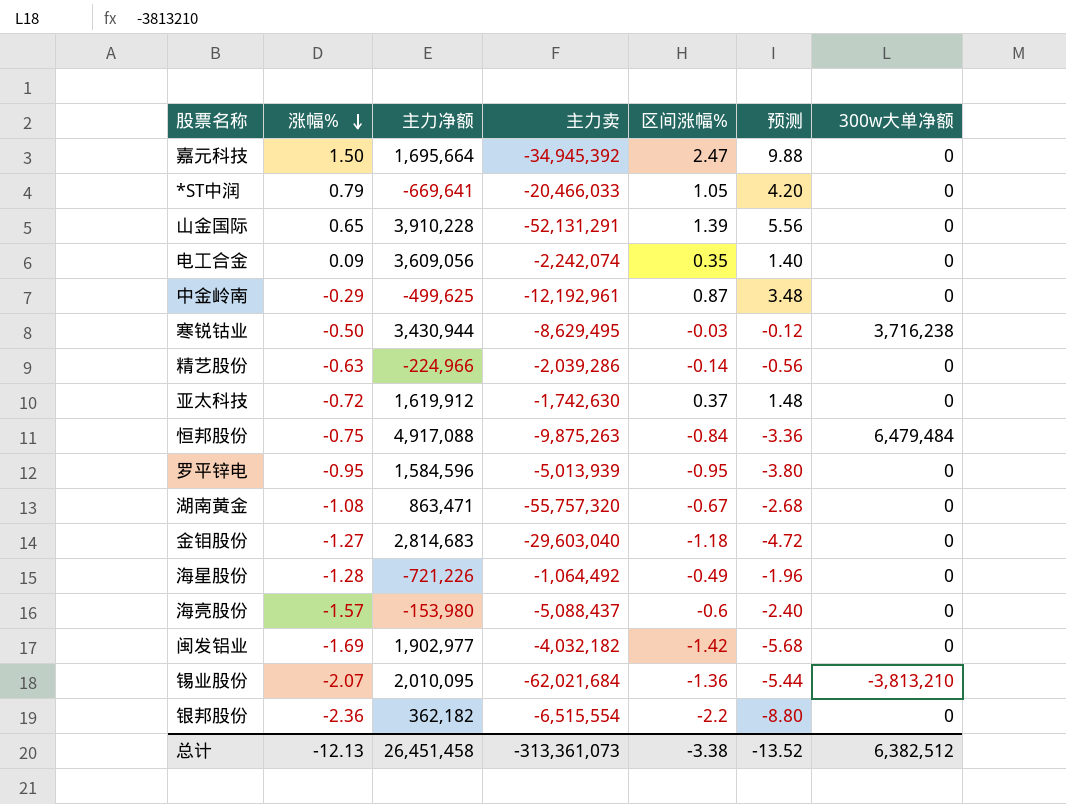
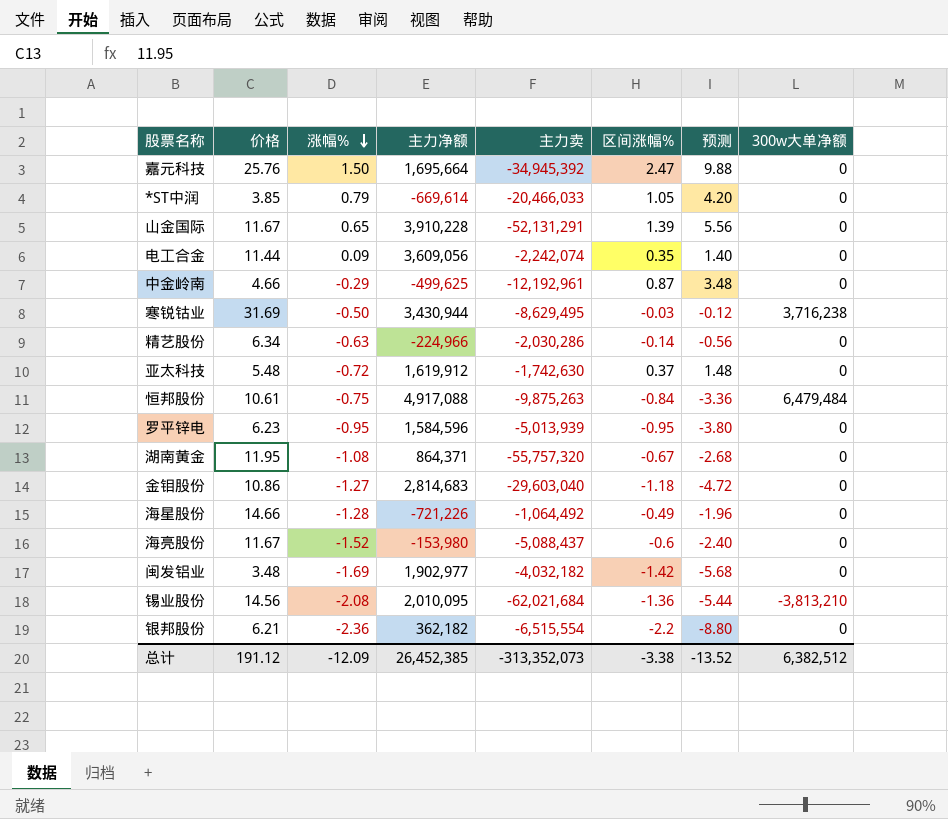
column 价格 | position: none -> 2
*ST中润 | 主力净额: -669,641 -> -669,614
精艺股份 | 主力卖: -2,039,286 -> -2,030,286
湖南黄金 | 主力净额: 863,471 -> 864,371
海亮股份 | 涨幅%: -1.57 -> -1.52
锡业股份 | 涨幅%: -2.07 -> -2.08
总计 | 涨幅%: -12.13 -> -12.09
总计 | 主力净额: 26,451,458 -> 26,452,385
总计 | 主力卖: -313,361,073 -> -313,352,073

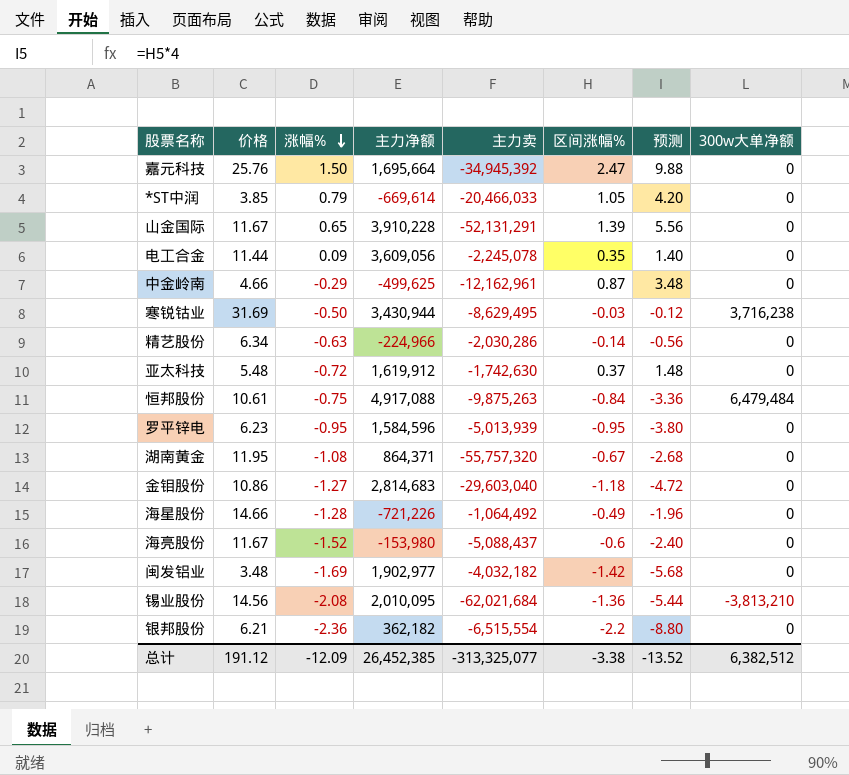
电工合金 | 主力卖: -2,242,074 -> -2,245,078
中金岭南 | 主力卖: -12,192,961 -> -12,162,961
总计 | 主力卖: -313,352,073 -> -313,325,077

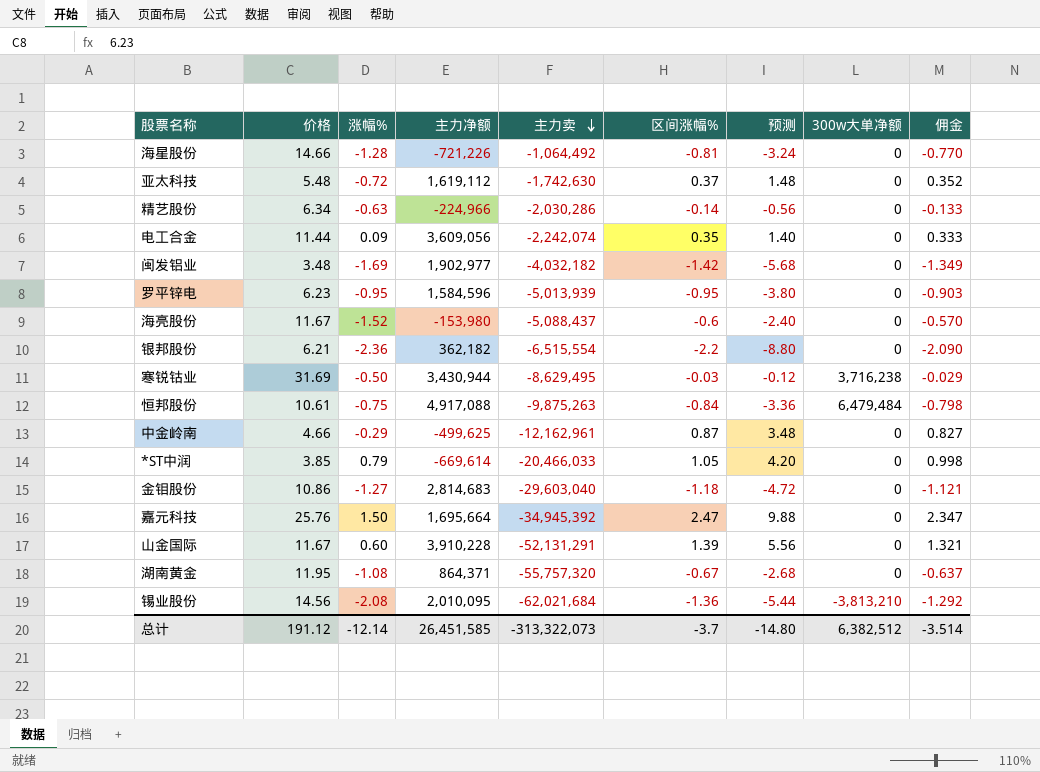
row order: 涨幅% descending -> 主力卖 descending
column 佣金 | formula: none -> [区间涨幅%] * 0.95
海星股份 | 区间涨幅%: -0.49 -> -0.81
海星股份 | 预测: -1.96 -> -3.24
亚太科技 | 主力净额: 1,619,912 -> 1,619,112
电工合金 | 主力卖: -2,245,078 -> -2,242,074
山金国际 | 涨幅%: 0.65 -> 0.60
总计 | 涨幅%: -12.09 -> -12.14
总计 | 主力净额: 26,452,385 -> 26,451,585
总计 | 主力卖: -313,325,077 -> -313,322,073
总计 | 区间涨幅%: -3.38 -> -3.7
总计 | 预测: -13.52 -> -14.80

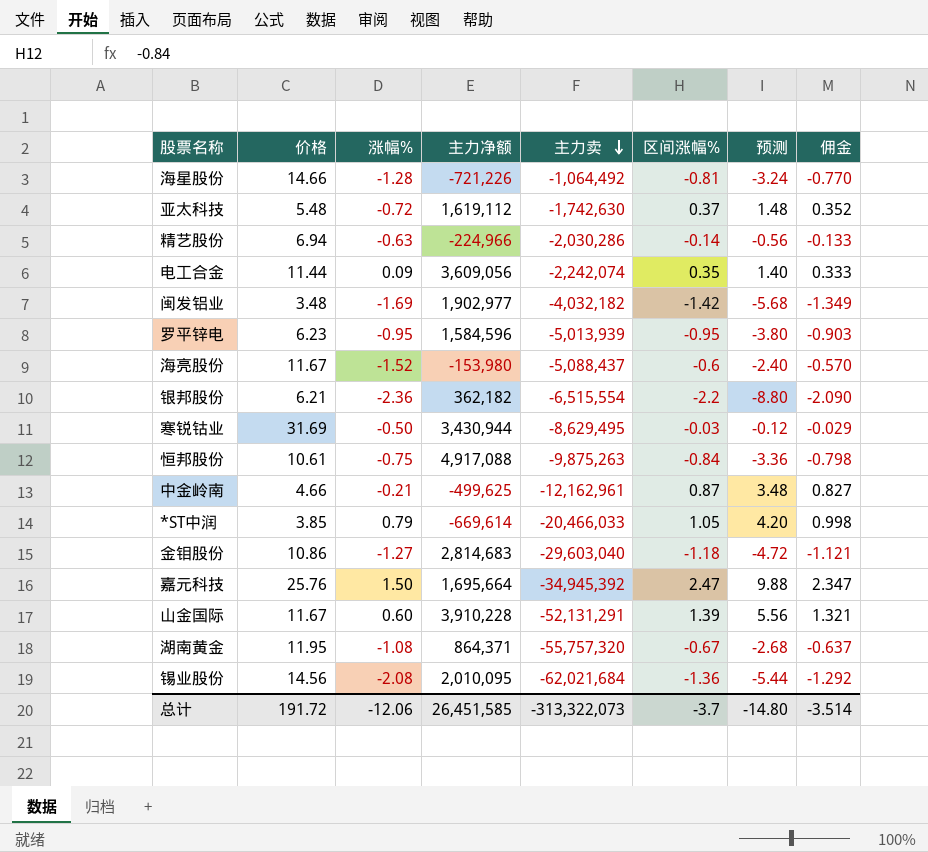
column 300w大单净额 | position: 8 -> none
精艺股份 | 价格: 6.34 -> 6.94
中金岭南 | 涨幅%: -0.29 -> -0.21
总计 | 价格: 191.12 -> 191.72
总计 | 涨幅%: -12.14 -> -12.06

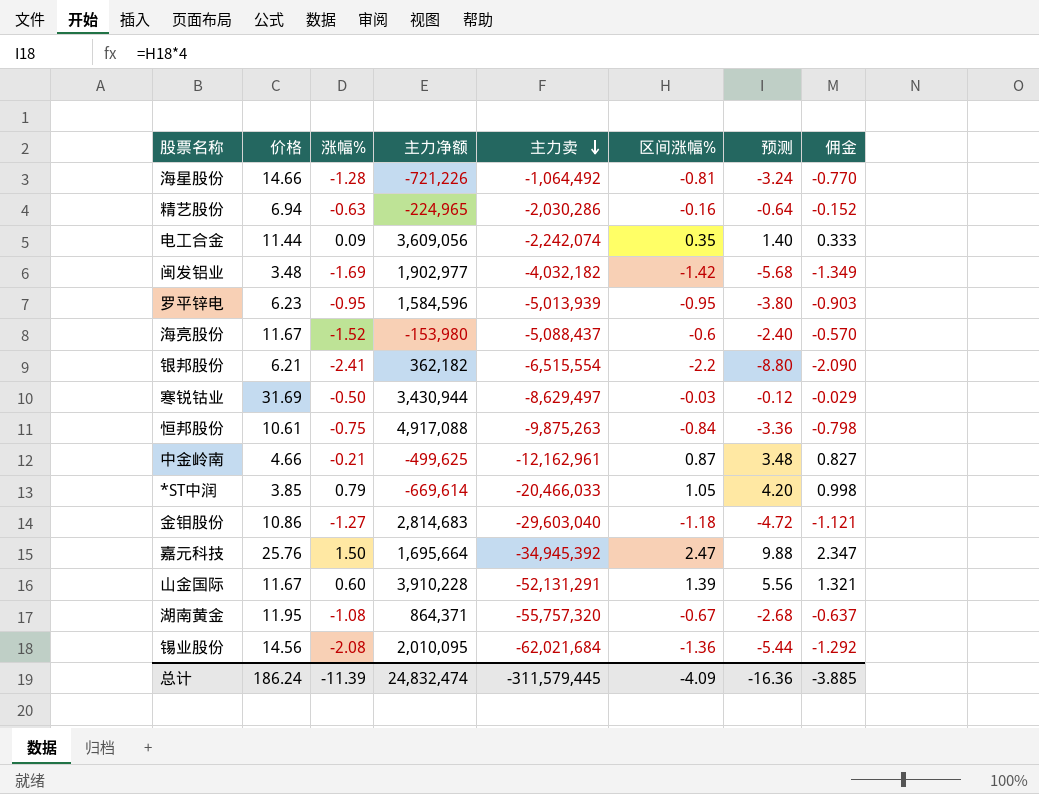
row 亚太科技: 5.48 | -0.72 | 1,619,112 | -1,742,630 | 0.37 | 1.48 | 0.352 -> none
精艺股份 | 主力净额: -224,966 -> -224,965
精艺股份 | 区间涨幅%: -0.14 -> -0.16
精艺股份 | 预测: -0.56 -> -0.64
精艺股份 | 佣金: -0.133 -> -0.152
银邦股份 | 涨幅%: -2.36 -> -2.41
寒锐钴业 | 主力卖: -8,629,495 -> -8,629,497
总计 | 价格: 191.72 -> 186.24
总计 | 涨幅%: -12.06 -> -11.39
总计 | 主力净额: 26,451,585 -> 24,832,474
总计 | 主力卖: -313,322,073 -> -311,579,445
总计 | 区间涨幅%: -3.7 -> -4.09
总计 | 预测: -14.80 -> -16.36
总计 | 佣金: -3.514 -> -3.885

